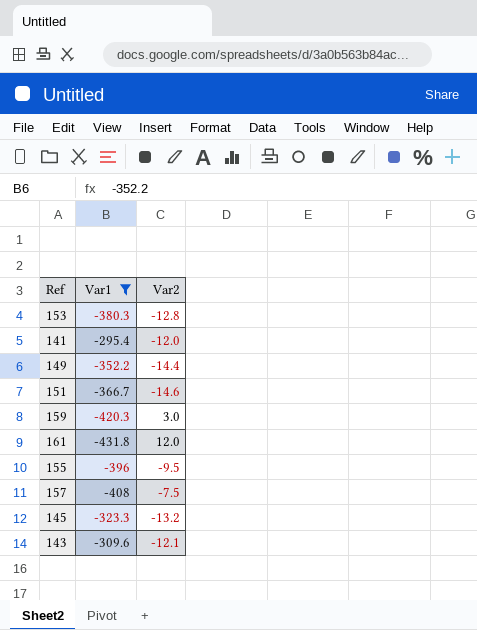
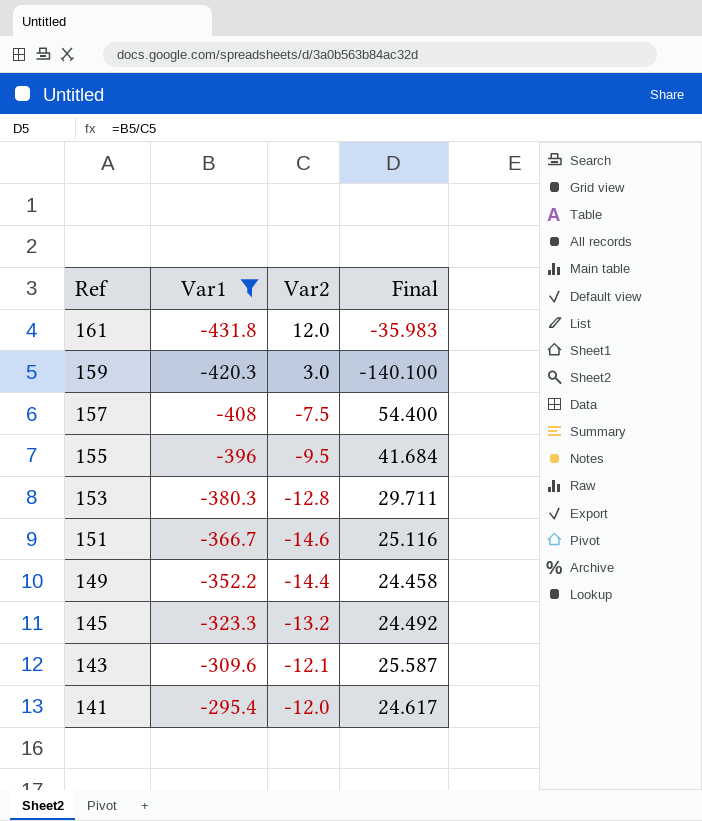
row order: none -> Ref descending
column Final | formula: none -> [Var1] / [Var2]

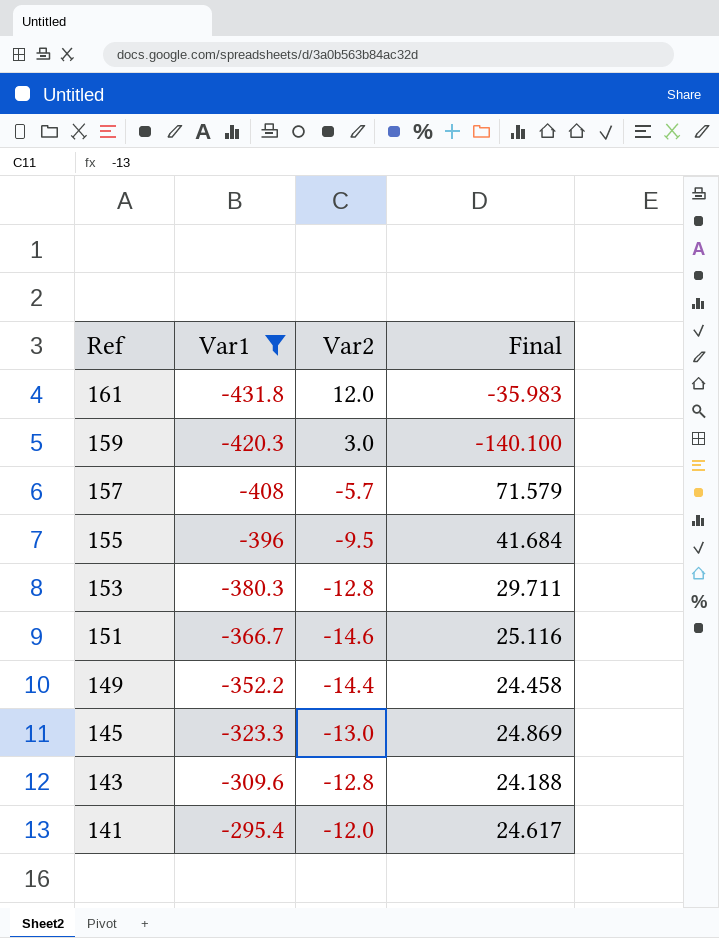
157 | Var2: -7.5 -> -5.7
157 | Final: 54.400 -> 71.579
145 | Var2: -13.2 -> -13.0
145 | Final: 24.492 -> 24.869
143 | Var2: -12.1 -> -12.8
143 | Final: 25.587 -> 24.188

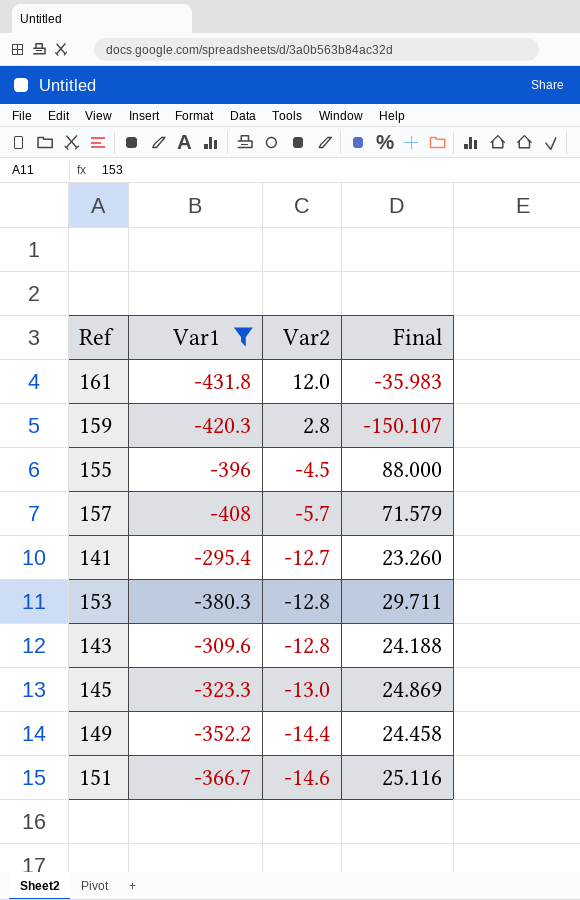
row order: Ref descending -> Var2 descending
159 | Var2: 3.0 -> 2.8
159 | Final: -140.100 -> -150.107
155 | Var2: -9.5 -> -4.5
155 | Final: 41.684 -> 88.000
141 | Var2: -12.0 -> -12.7
141 | Final: 24.617 -> 23.260

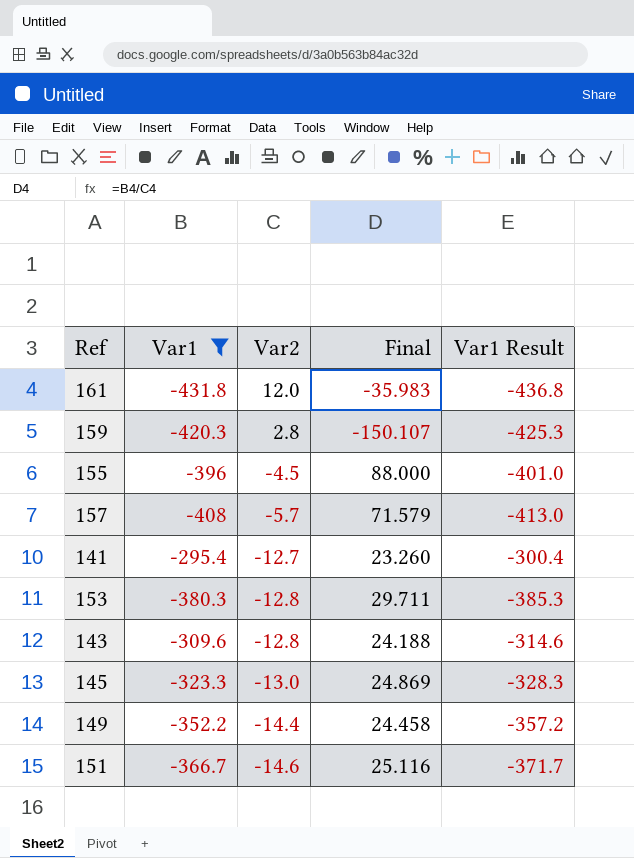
column Var1 Result | formula: none -> [Var1] - 5

